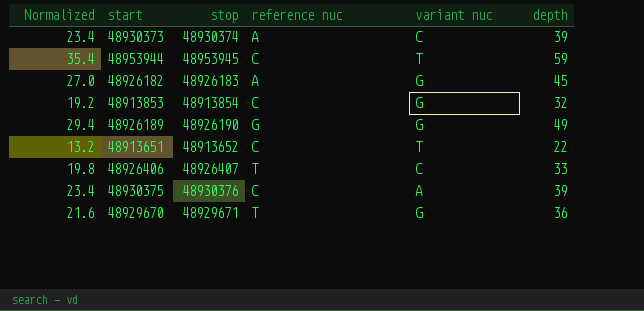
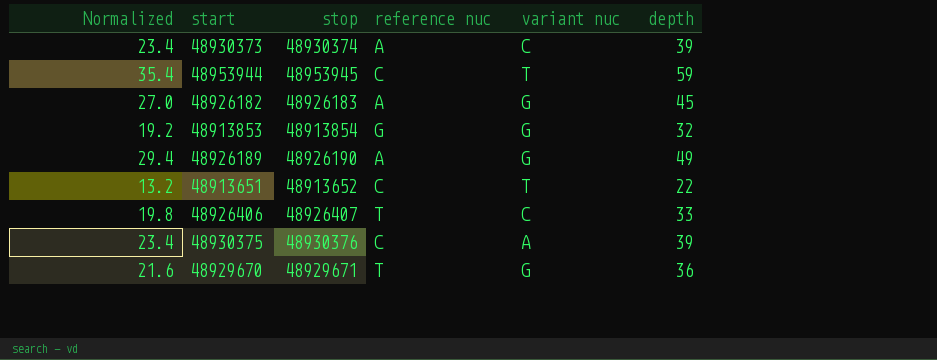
48913853 | reference nuc: C -> G
48926189 | reference nuc: G -> A

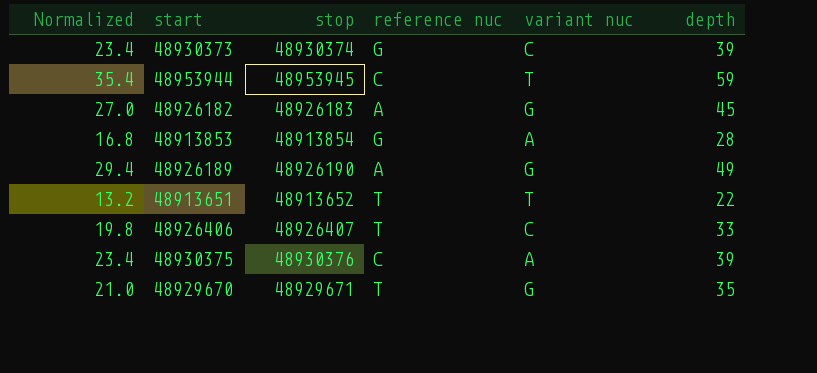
48930373 | reference nuc: A -> G
48913853 | Normalized: 19.2 -> 16.8
48913853 | variant nuc: G -> A
48913853 | depth: 32 -> 28
48913651 | reference nuc: C -> T
48929670 | Normalized: 21.6 -> 21.0
48929670 | depth: 36 -> 35

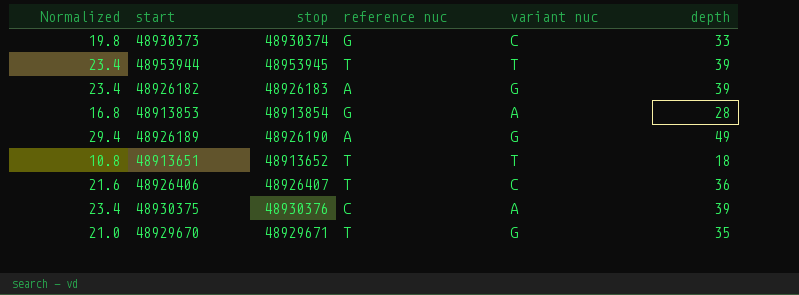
48930373 | Normalized: 23.4 -> 19.8
48930373 | depth: 39 -> 33
48953944 | Normalized: 35.4 -> 23.4
48953944 | reference nuc: C -> T
48953944 | depth: 59 -> 39
48926182 | Normalized: 27.0 -> 23.4
48926182 | depth: 45 -> 39
48913651 | Normalized: 13.2 -> 10.8
48913651 | depth: 22 -> 18
48926406 | Normalized: 19.8 -> 21.6
48926406 | depth: 33 -> 36

